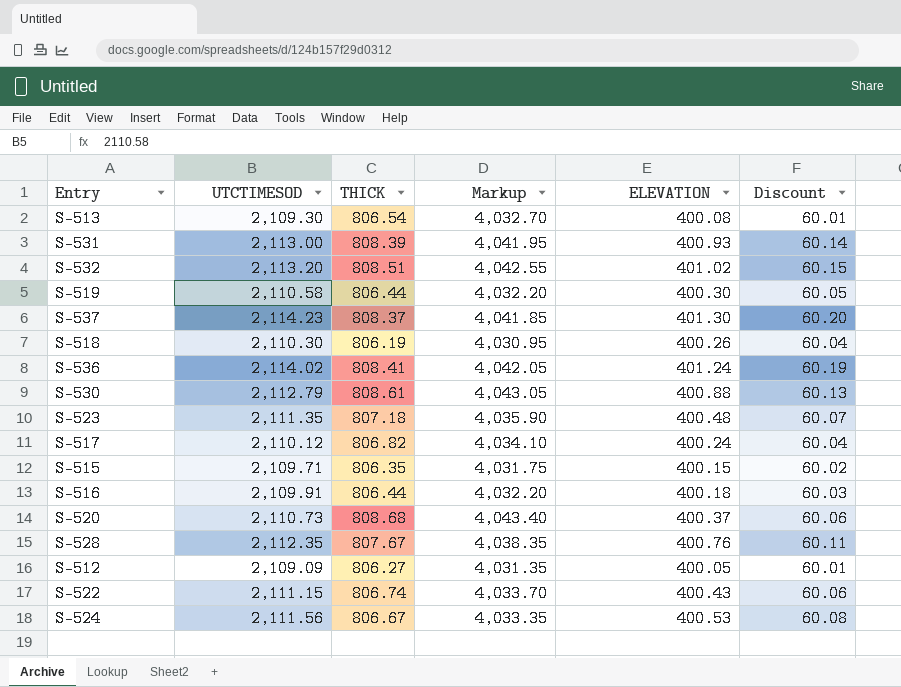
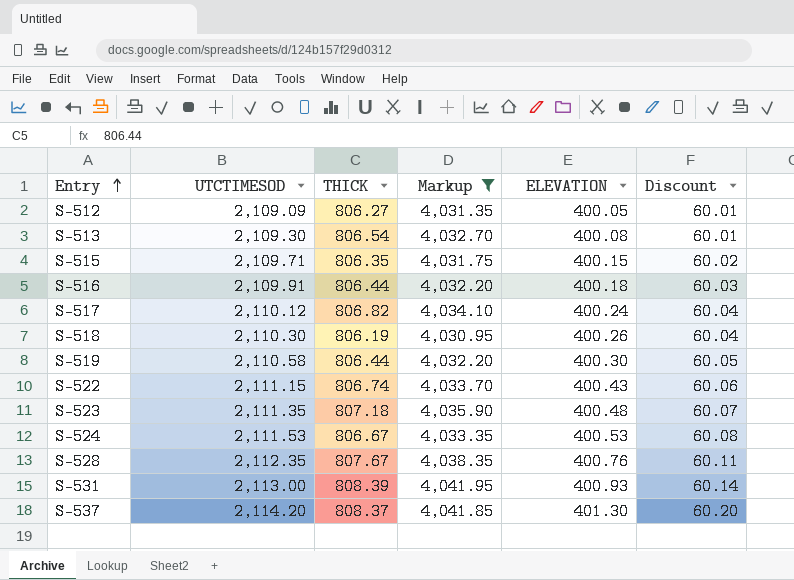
filter: none -> Markup <= 4,041.95
row order: none -> Entry ascending
S-524 | UTCTIMESOD: 2,111.56 -> 2,111.53
S-537 | UTCTIMESOD: 2,114.23 -> 2,114.20

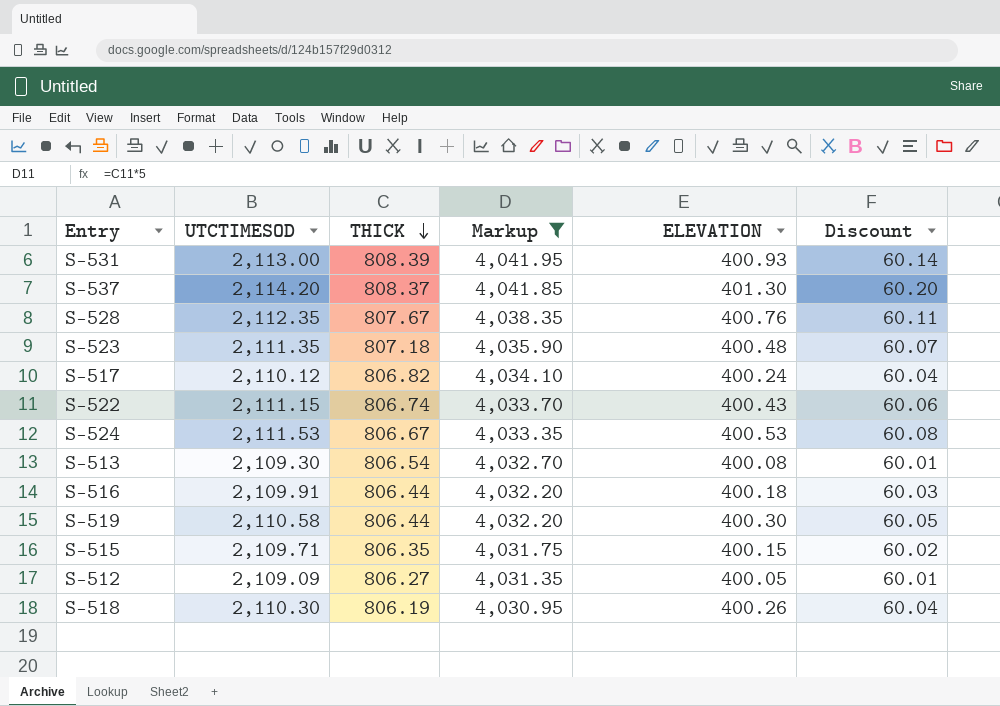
row order: Entry ascending -> THICK descending

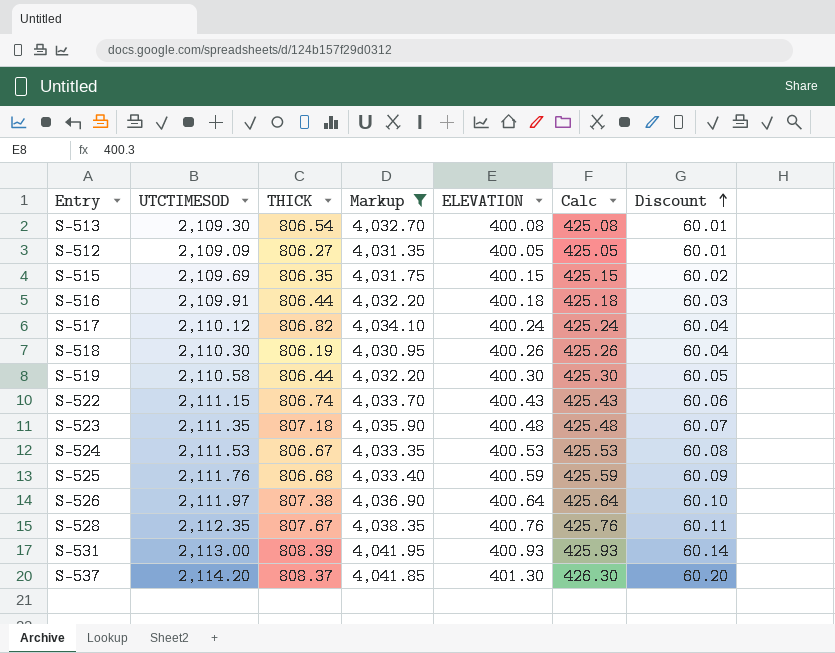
row order: THICK descending -> Discount ascending
column Calc | formula: none -> [ELEVATION] + 25
S-515 | UTCTIMESOD: 2,109.71 -> 2,109.69
row S-525: none -> 2,111.76 | 806.68 | 4,033.40 | 400.59 | 425.59 | 60.09
row S-526: none -> 2,111.97 | 807.38 | 4,036.90 | 400.64 | 425.64 | 60.10

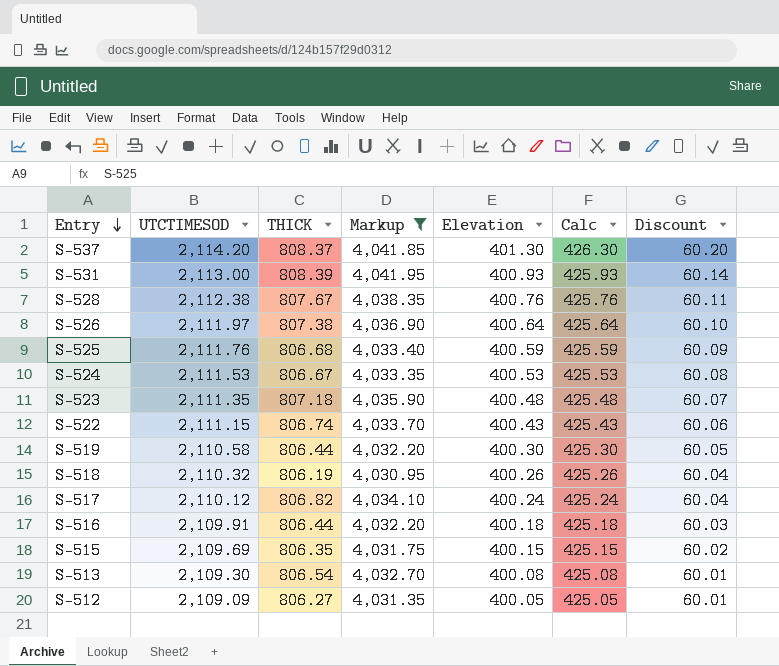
row order: Discount ascending -> Entry descending
column name: ELEVATION -> Elevation
S-528 | UTCTIMESOD: 2,112.35 -> 2,112.38
S-518 | UTCTIMESOD: 2,110.30 -> 2,110.32

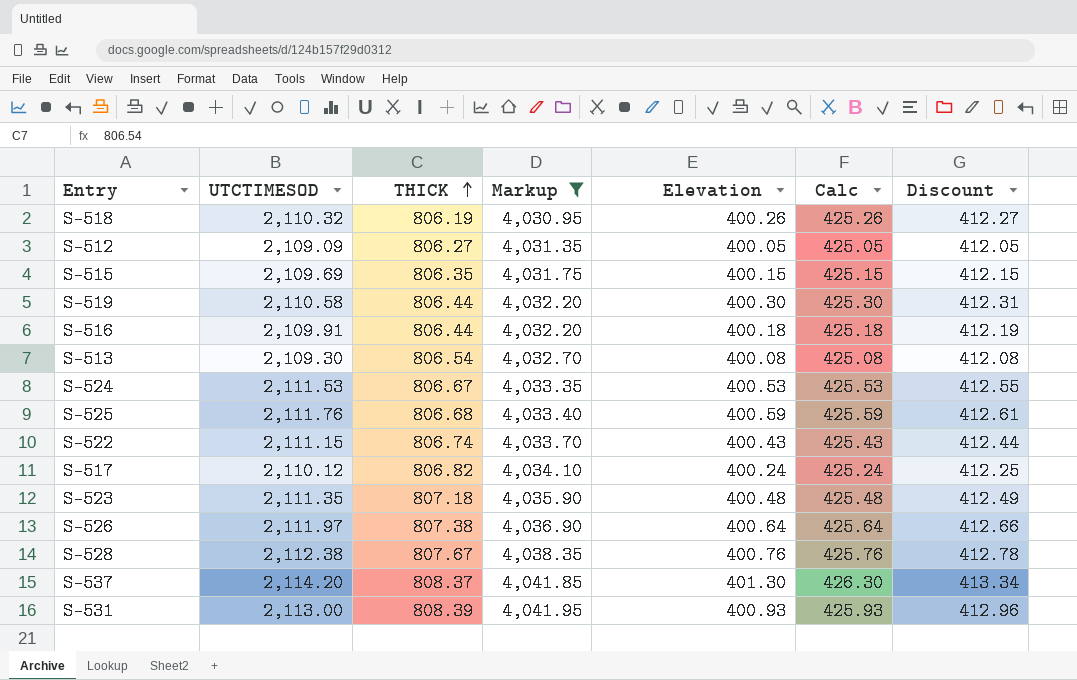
row order: Entry descending -> THICK ascending
column Discount | formula: [Elevation] * 0.15 -> [Elevation] * 1.03

